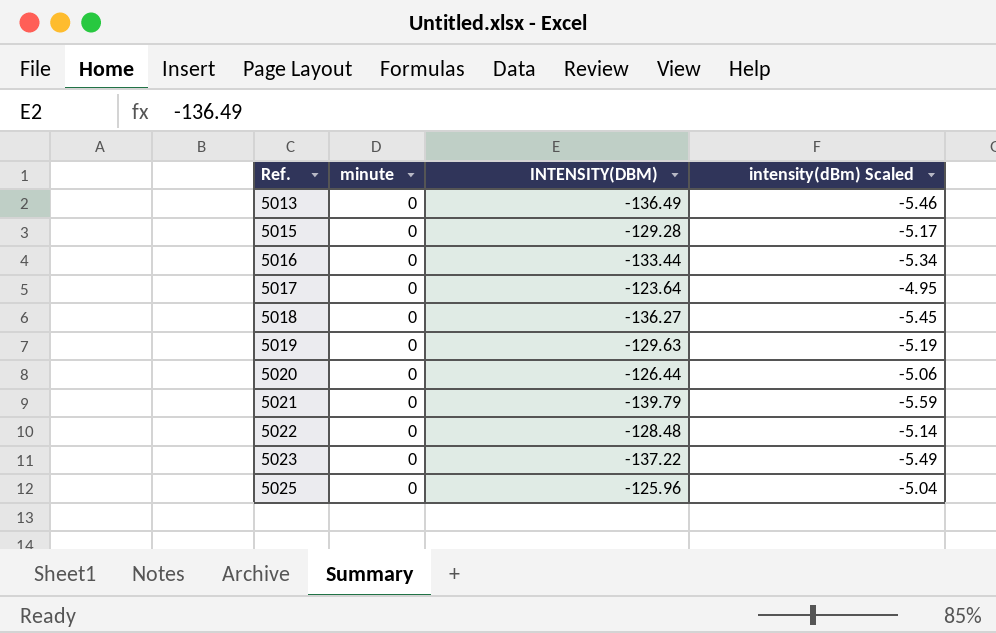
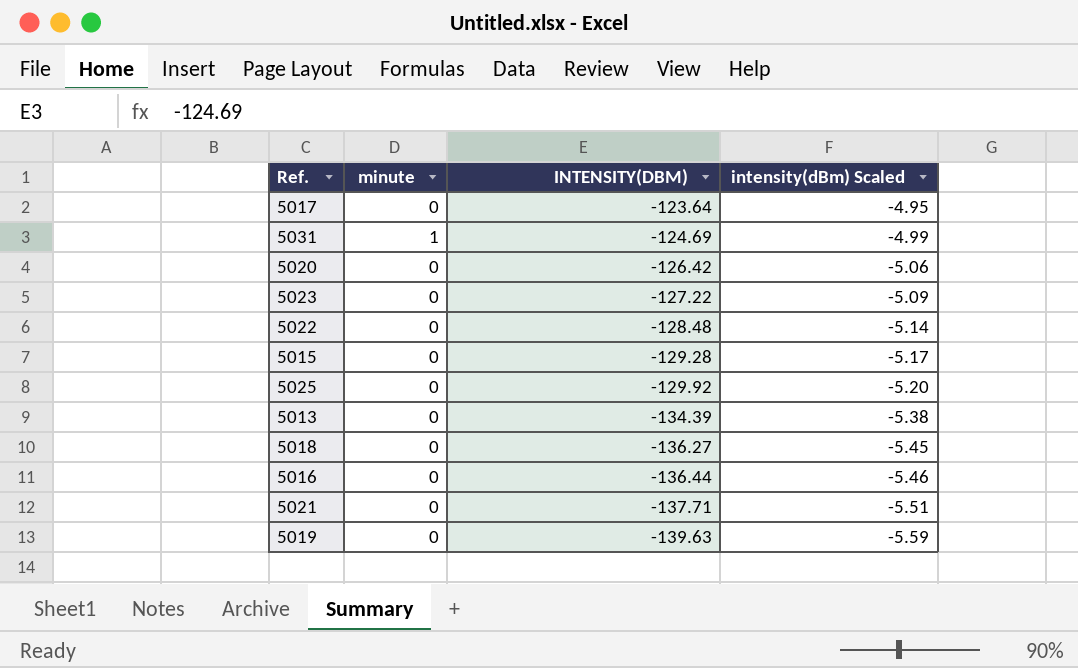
row order: Ref. ascending -> INTENSITY(DBM) descending
row 5031: none -> 1 | -124.69 | -4.99
5020 | INTENSITY(DBM): -126.44 -> -126.42
5023 | INTENSITY(DBM): -137.22 -> -127.22
5023 | intensity(dBm) Scaled: -5.49 -> -5.09
5025 | INTENSITY(DBM): -125.96 -> -129.92
5025 | intensity(dBm) Scaled: -5.04 -> -5.20
5013 | INTENSITY(DBM): -136.49 -> -134.39
5013 | intensity(dBm) Scaled: -5.46 -> -5.38
5016 | INTENSITY(DBM): -133.44 -> -136.44
5016 | intensity(dBm) Scaled: -5.34 -> -5.46
5021 | INTENSITY(DBM): -139.79 -> -137.71
5021 | intensity(dBm) Scaled: -5.59 -> -5.51
5019 | INTENSITY(DBM): -129.63 -> -139.63
5019 | intensity(dBm) Scaled: -5.19 -> -5.59

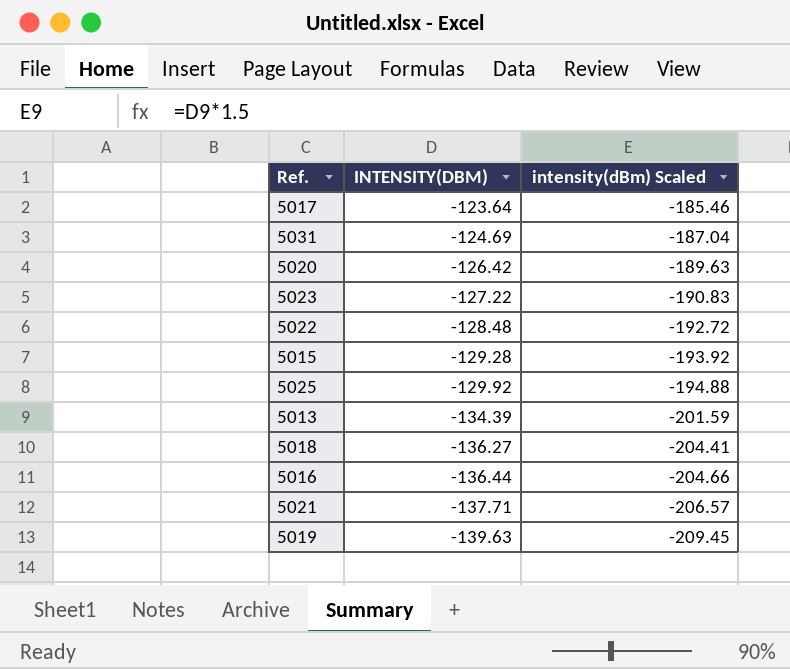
column minute | position: 2 -> none
column intensity(dBm) Scaled | formula: [INTENSITY(DBM)] * 0.04 -> [INTENSITY(DBM)] * 1.5

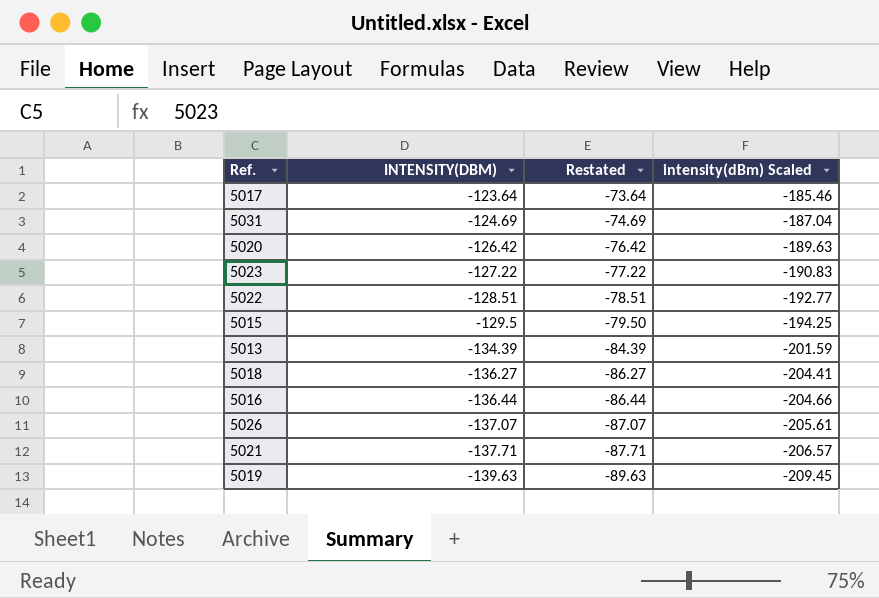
column Restated | formula: none -> [INTENSITY(DBM)] + 50
row 5025: -129.92 | -194.88 -> none
5022 | INTENSITY(DBM): -128.48 -> -128.51
5022 | intensity(dBm) Scaled: -192.72 -> -192.77
5015 | INTENSITY(DBM): -129.28 -> -129.5
5015 | intensity(dBm) Scaled: -193.92 -> -194.25
row 5026: none -> -137.07 | -87.07 | -205.61

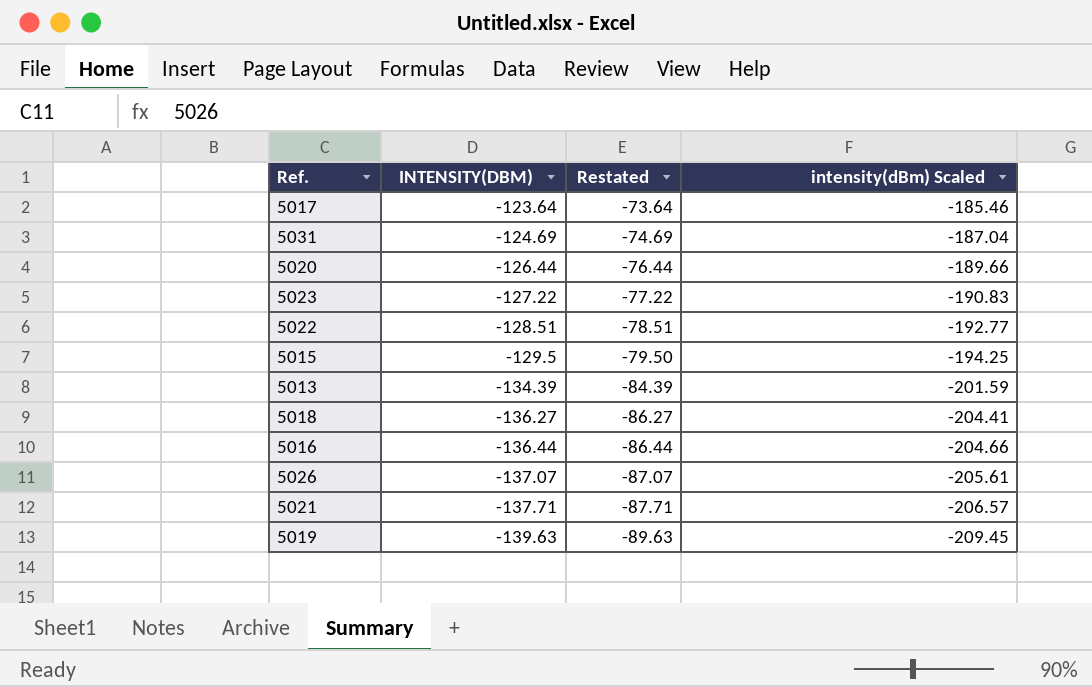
5020 | INTENSITY(DBM): -126.42 -> -126.44
5020 | Restated: -76.42 -> -76.44
5020 | intensity(dBm) Scaled: -189.63 -> -189.66

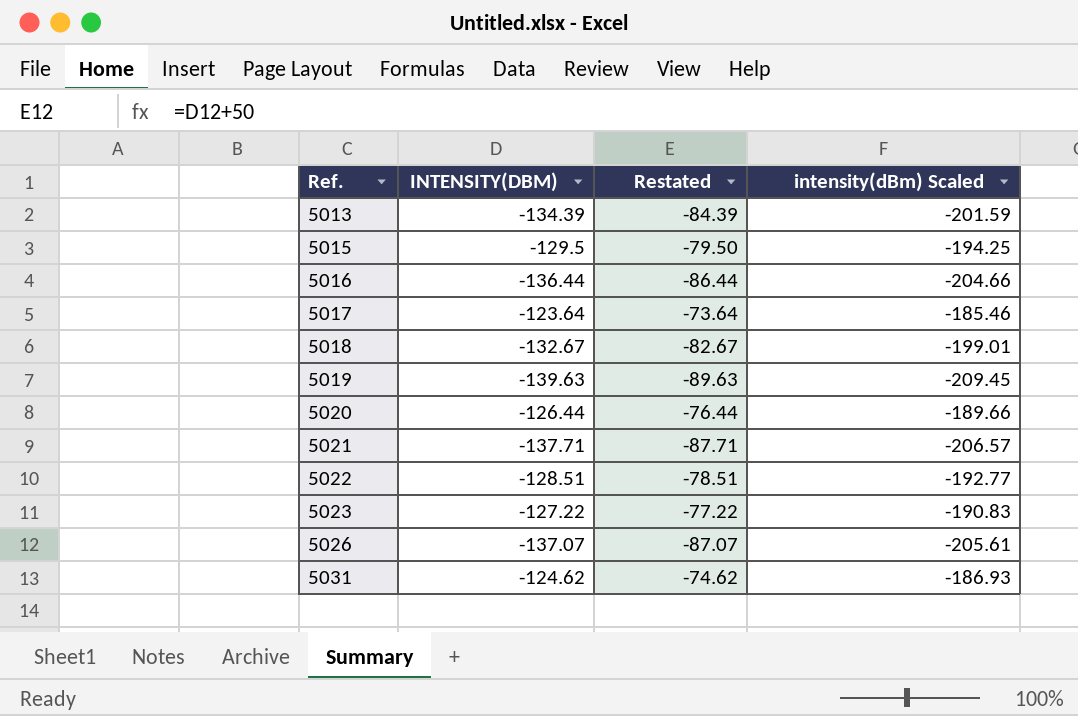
row order: INTENSITY(DBM) descending -> Ref. ascending
5018 | INTENSITY(DBM): -136.27 -> -132.67
5018 | Restated: -86.27 -> -82.67
5018 | intensity(dBm) Scaled: -204.41 -> -199.01
5031 | INTENSITY(DBM): -124.69 -> -124.62
5031 | Restated: -74.69 -> -74.62
5031 | intensity(dBm) Scaled: -187.04 -> -186.93

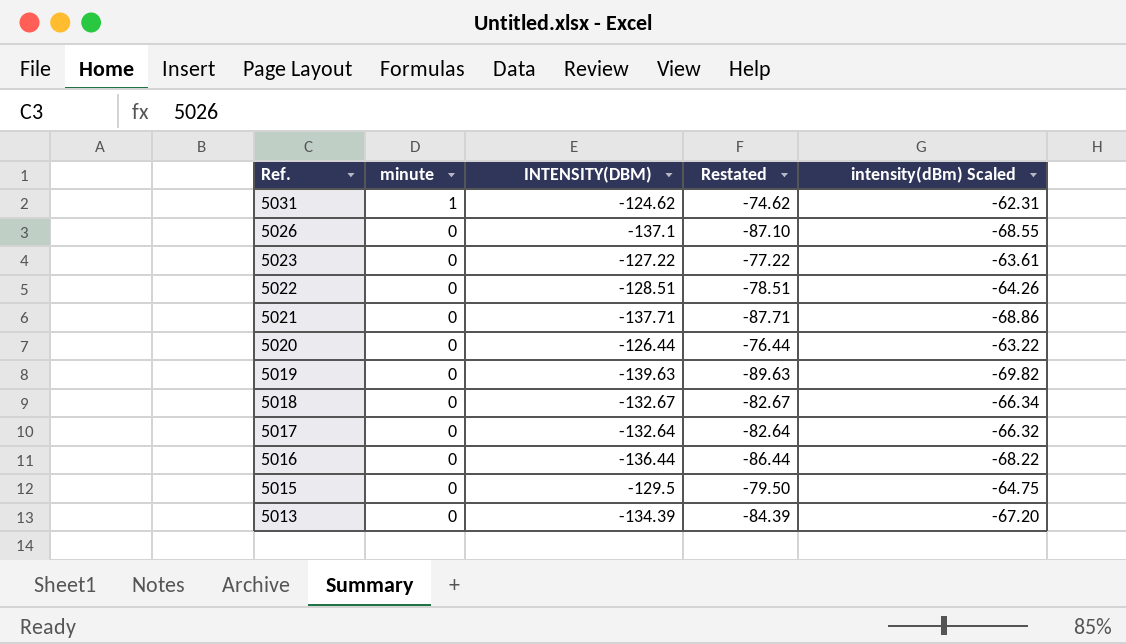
row order: Ref. ascending -> Ref. descending
column minute | position: none -> 2
column intensity(dBm) Scaled | formula: [INTENSITY(DBM)] * 1.5 -> [INTENSITY(DBM)] * 0.5
5026 | INTENSITY(DBM): -137.07 -> -137.1
5026 | Restated: -87.07 -> -87.10
5017 | INTENSITY(DBM): -123.64 -> -132.64
5017 | Restated: -73.64 -> -82.64

